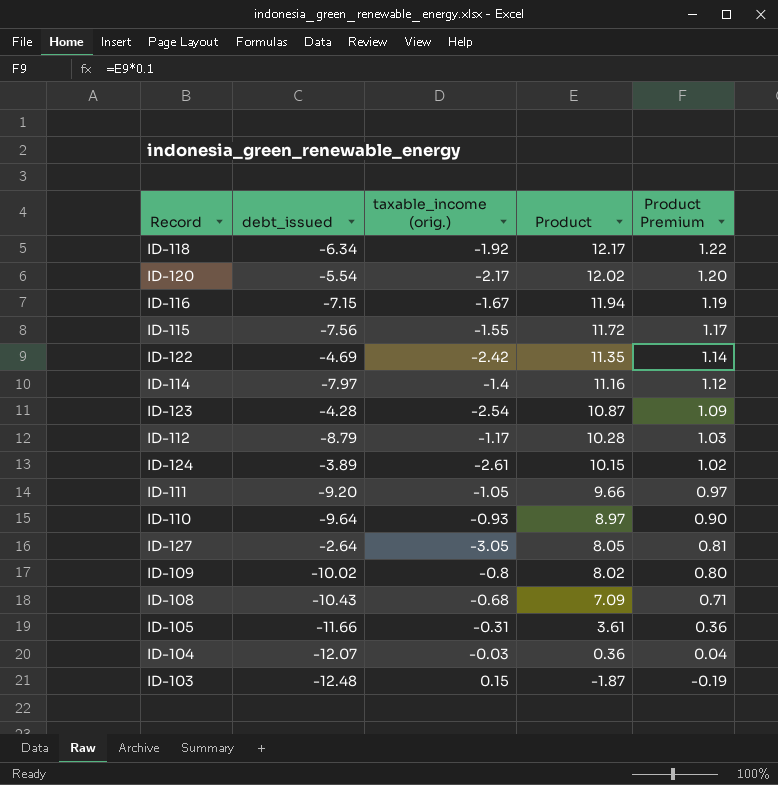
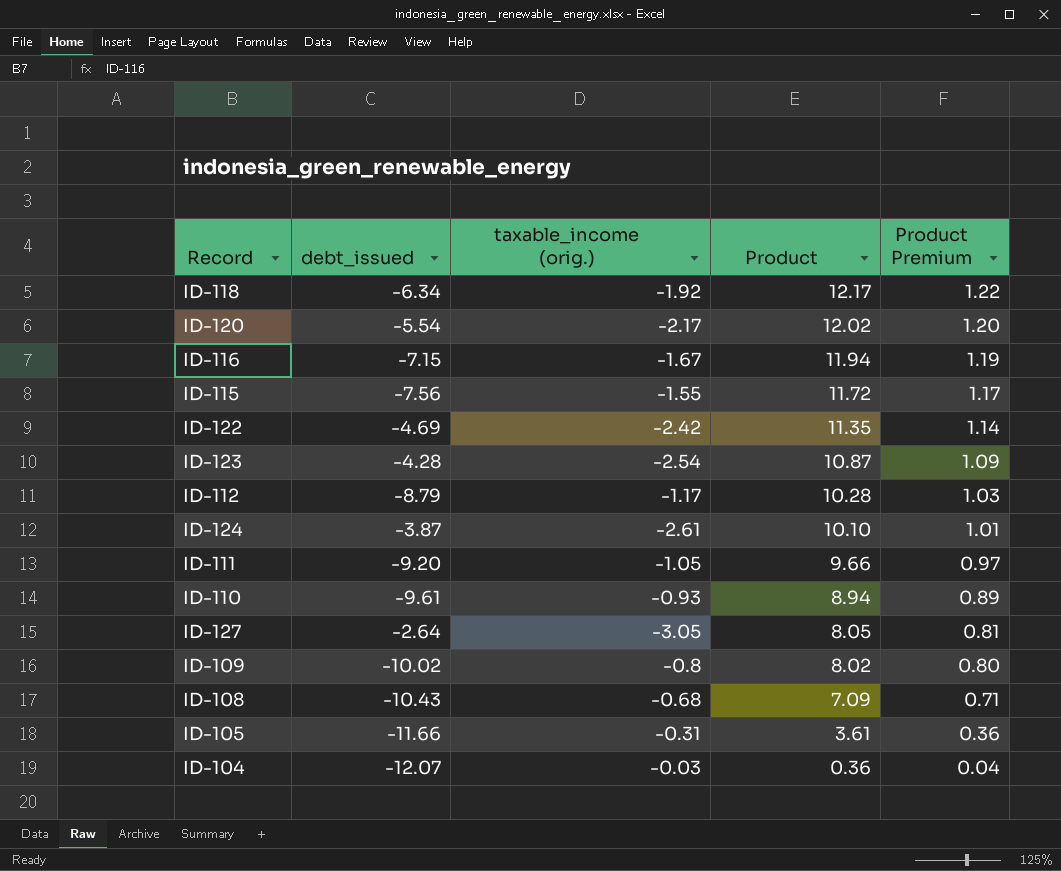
row ID-114: -7.97 | -1.4 | 11.16 | 1.12 -> none
row ID-103: -12.48 | 0.15 | -1.87 | -0.19 -> none
ID-124 | debt_issued: -3.89 -> -3.87
ID-124 | Product: 10.15 -> 10.10
ID-124 | Product Premium: 1.02 -> 1.01
ID-110 | debt_issued: -9.64 -> -9.61
ID-110 | Product: 8.97 -> 8.94
ID-110 | Product Premium: 0.90 -> 0.89

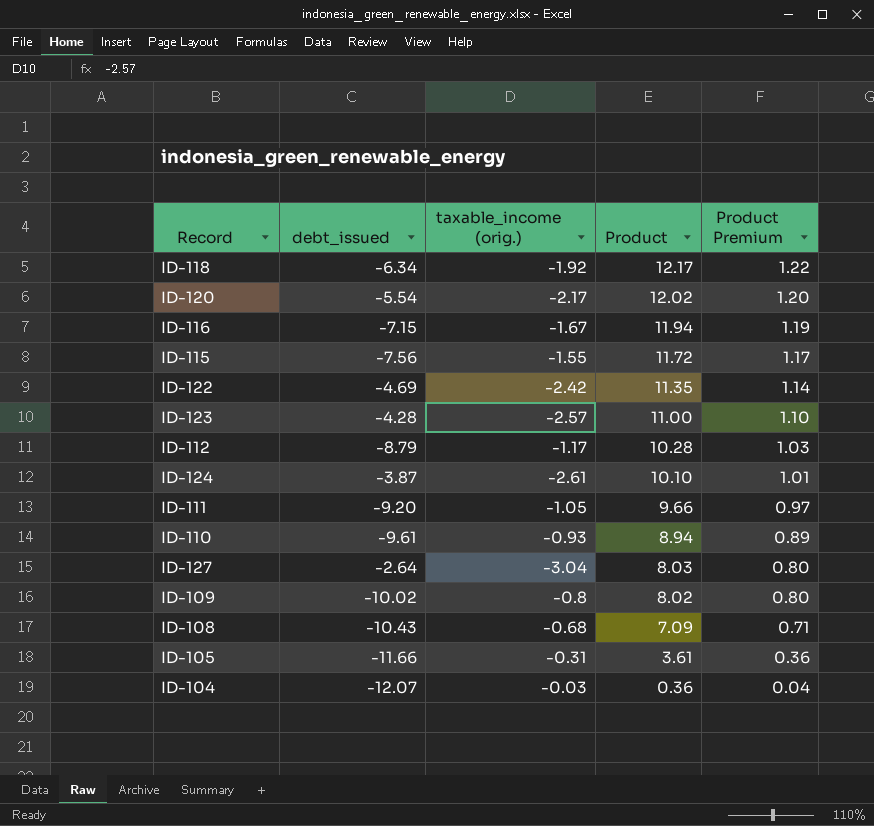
ID-123 | taxable_income (orig.): -2.54 -> -2.57
ID-123 | Product: 10.87 -> 11.00
ID-123 | Product Premium: 1.09 -> 1.10
ID-127 | taxable_income (orig.): -3.05 -> -3.04
ID-127 | Product: 8.05 -> 8.03
ID-127 | Product Premium: 0.81 -> 0.80

